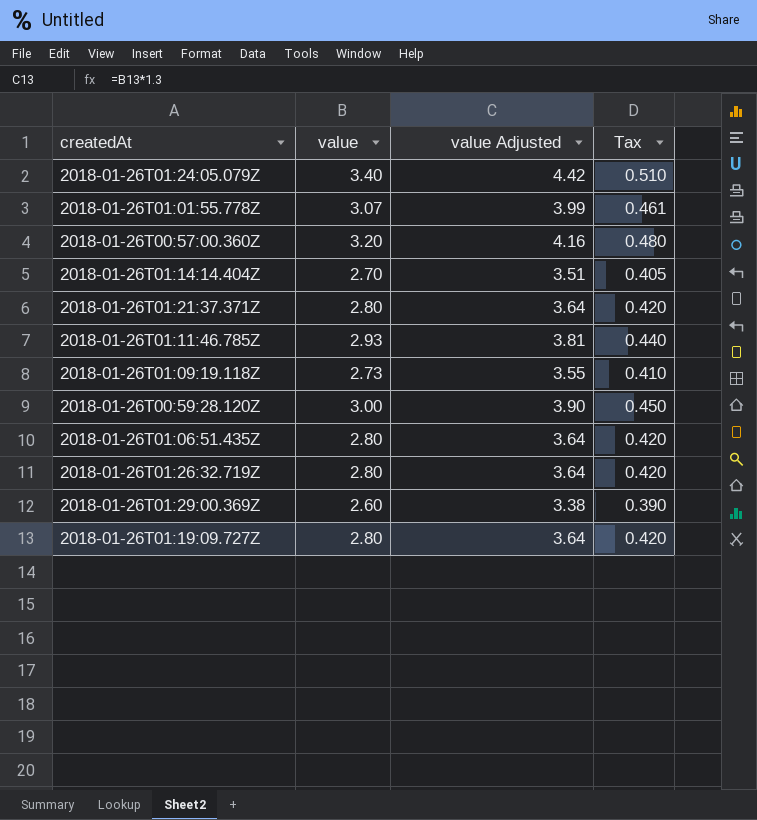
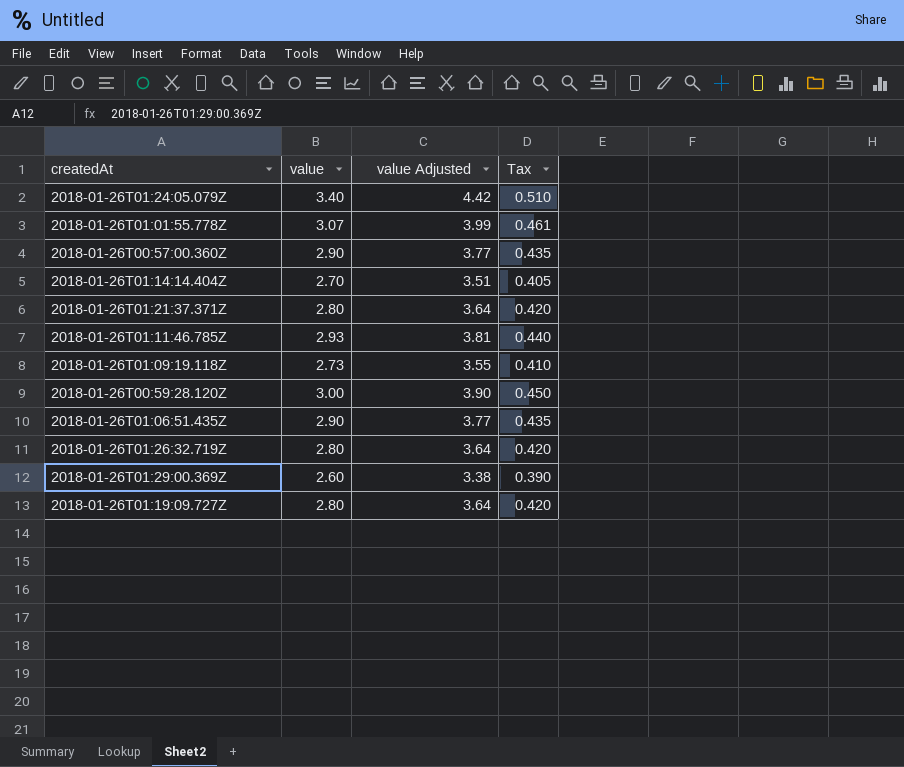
2018-01-26T00:57:00.360Z | value: 3.20 -> 2.90
2018-01-26T00:57:00.360Z | value Adjusted: 4.16 -> 3.77
2018-01-26T00:57:00.360Z | Tax: 0.480 -> 0.435
2018-01-26T01:06:51.435Z | value: 2.80 -> 2.90
2018-01-26T01:06:51.435Z | value Adjusted: 3.64 -> 3.77
2018-01-26T01:06:51.435Z | Tax: 0.420 -> 0.435

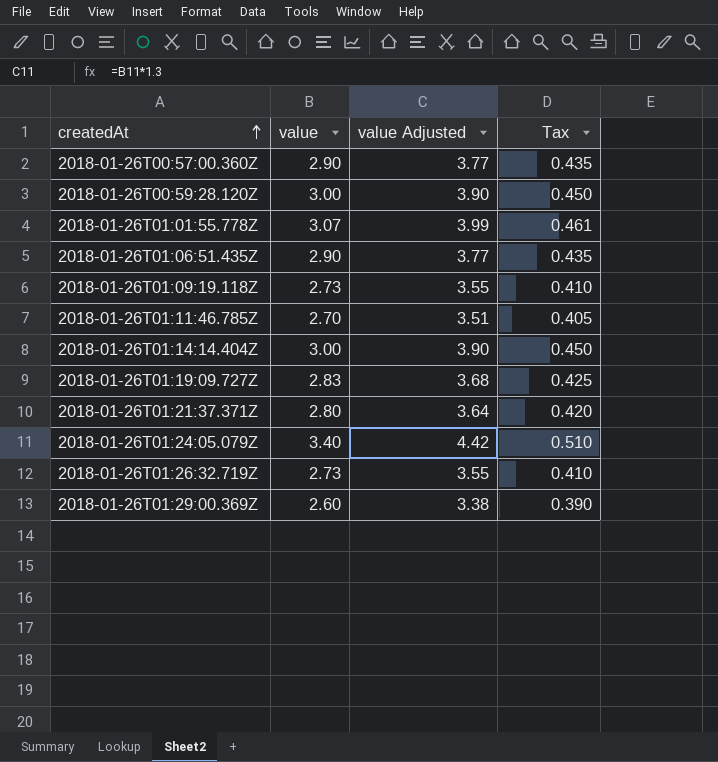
row order: none -> createdAt ascending
2018-01-26T01:11:46.785Z | value: 2.93 -> 2.70
2018-01-26T01:11:46.785Z | value Adjusted: 3.81 -> 3.51
2018-01-26T01:11:46.785Z | Tax: 0.440 -> 0.405
2018-01-26T01:14:14.404Z | value: 2.70 -> 3.00
2018-01-26T01:14:14.404Z | value Adjusted: 3.51 -> 3.90
2018-01-26T01:14:14.404Z | Tax: 0.405 -> 0.450
2018-01-26T01:19:09.727Z | value: 2.80 -> 2.83
2018-01-26T01:19:09.727Z | value Adjusted: 3.64 -> 3.68
2018-01-26T01:19:09.727Z | Tax: 0.420 -> 0.425
2018-01-26T01:26:32.719Z | value: 2.80 -> 2.73
2018-01-26T01:26:32.719Z | value Adjusted: 3.64 -> 3.55
2018-01-26T01:26:32.719Z | Tax: 0.420 -> 0.410

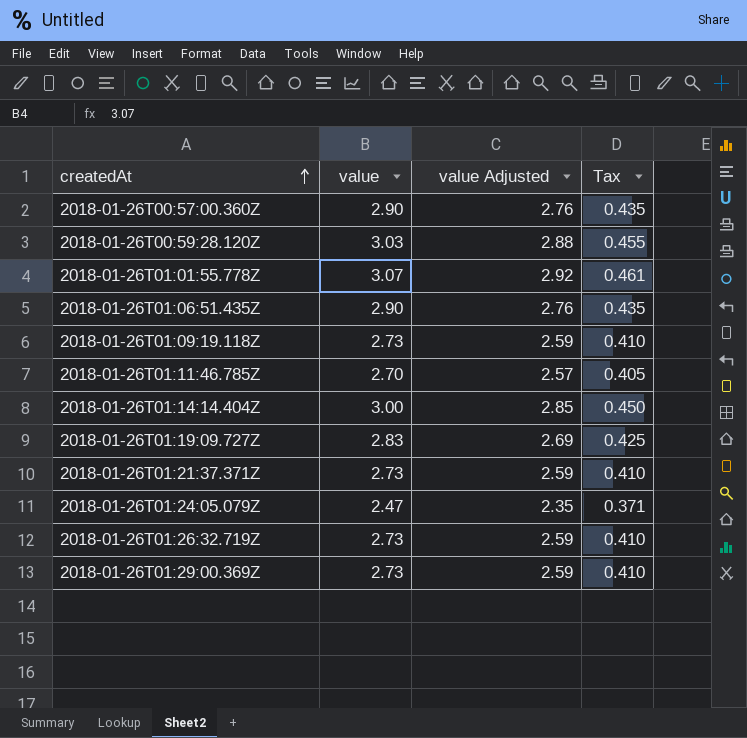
column value Adjusted | formula: [value] * 1.3 -> [value] * 0.95
2018-01-26T00:59:28.120Z | value: 3.00 -> 3.03
2018-01-26T00:59:28.120Z | Tax: 0.450 -> 0.455
2018-01-26T01:21:37.371Z | value: 2.80 -> 2.73
2018-01-26T01:21:37.371Z | Tax: 0.420 -> 0.410
2018-01-26T01:24:05.079Z | value: 3.40 -> 2.47
2018-01-26T01:24:05.079Z | Tax: 0.510 -> 0.371
2018-01-26T01:29:00.369Z | value: 2.60 -> 2.73
2018-01-26T01:29:00.369Z | Tax: 0.390 -> 0.410

